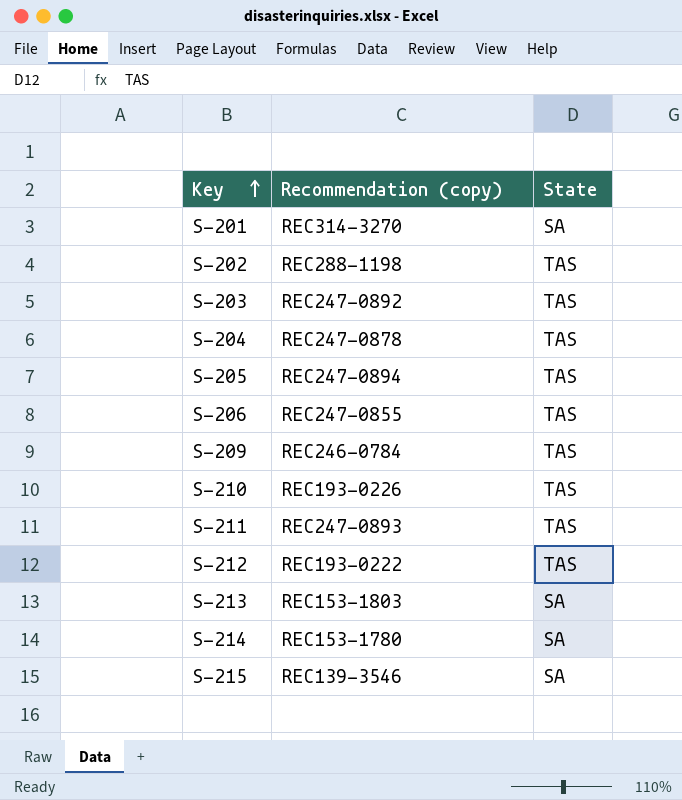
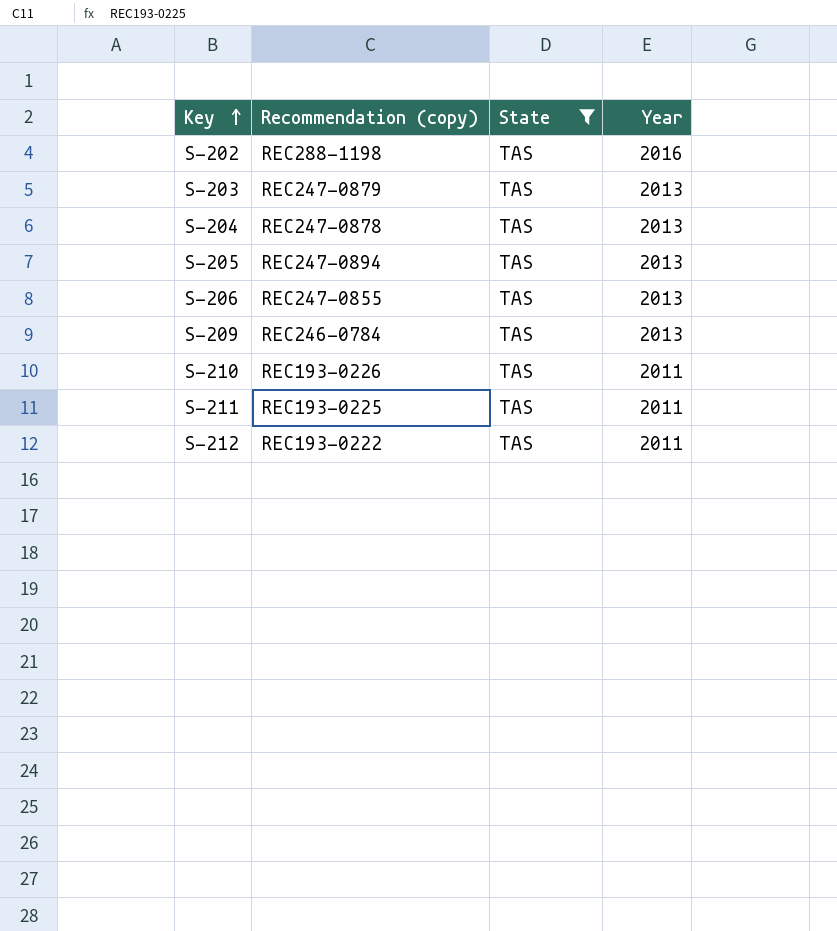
filter: none -> State = TAS
column Year | position: none -> 4
S-203 | Recommendation (copy): REC247-0892 -> REC247-0879
S-211 | Recommendation (copy): REC247-0893 -> REC193-0225

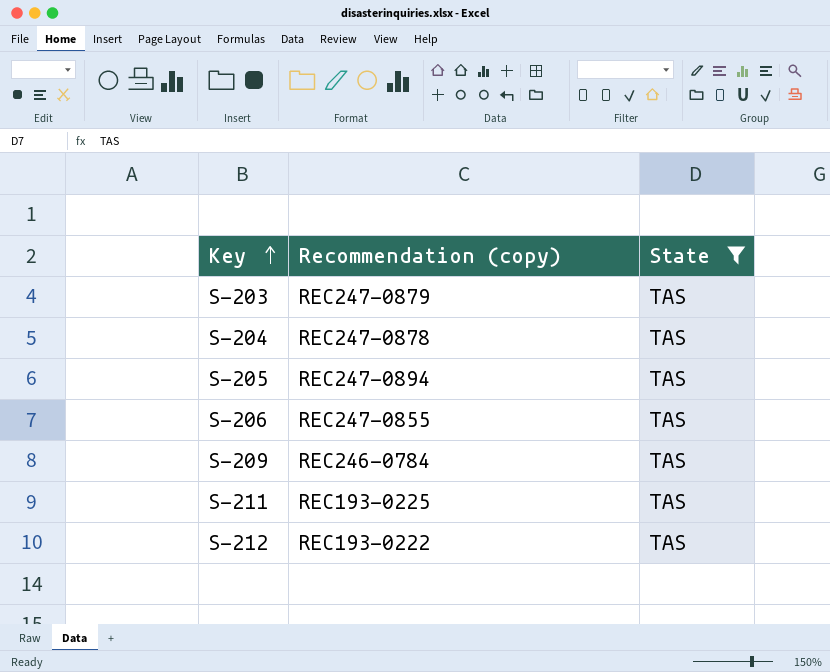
column Year | position: 4 -> none
row S-202: REC288-1198 | TAS | 2016 -> none
row S-210: REC193-0226 | TAS | 2011 -> none

